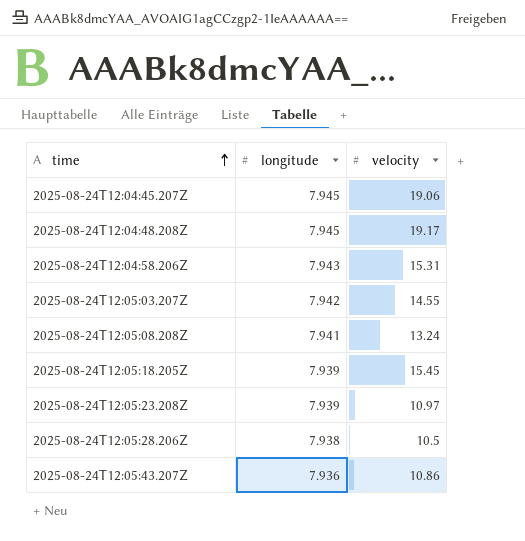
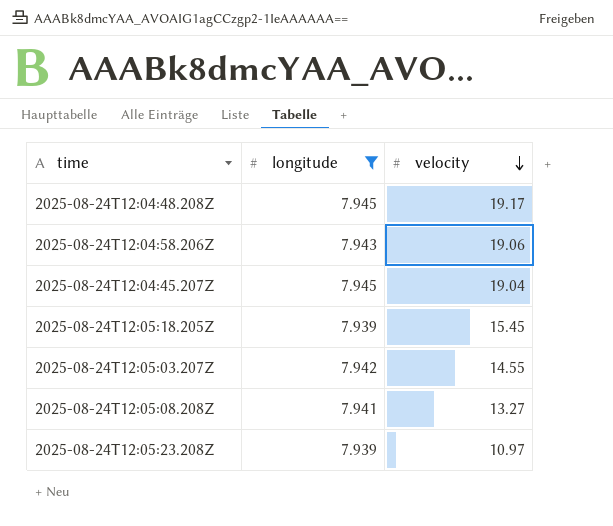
filter: none -> longitude >= 7.939
row order: time ascending -> velocity descending
2025-08-24T12:04:58.206Z | velocity: 15.31 -> 19.06
2025-08-24T12:04:45.207Z | velocity: 19.06 -> 19.04
2025-08-24T12:05:08.208Z | velocity: 13.24 -> 13.27

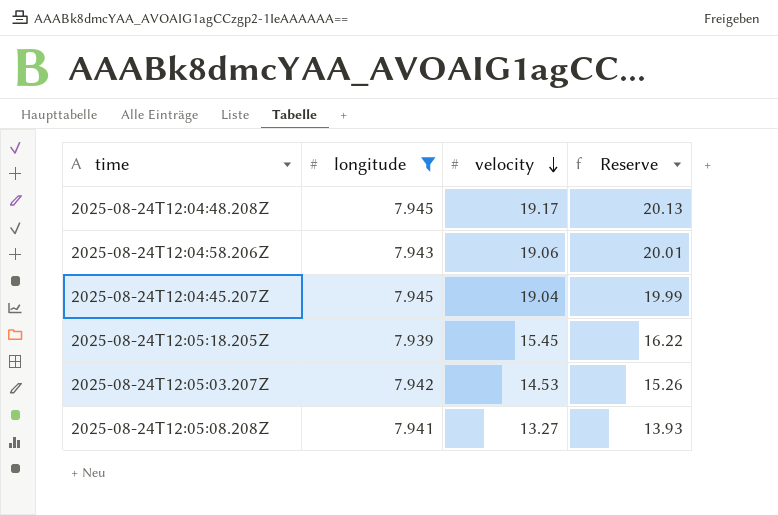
column Reserve | formula: none -> [velocity] * 1.05
row 2025-08-24T12:05:23.208Z: 7.939 | 10.97 -> none
2025-08-24T12:05:03.207Z | velocity: 14.55 -> 14.53

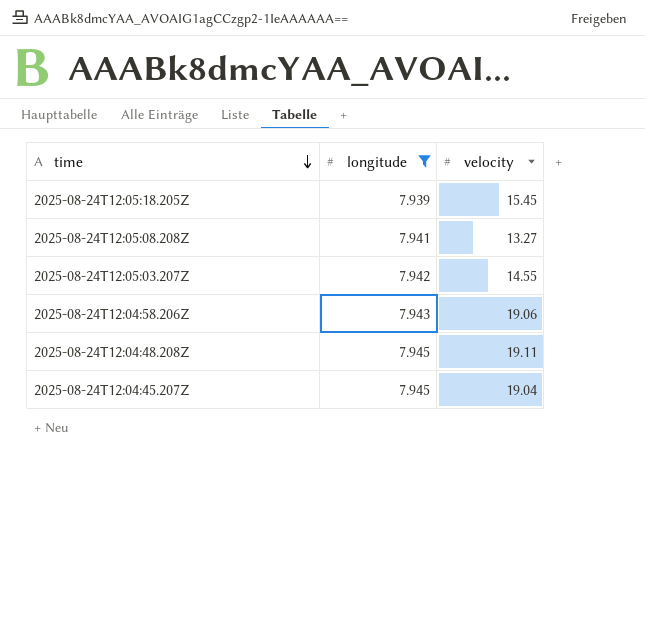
row order: velocity descending -> time descending
column Reserve | formula: [velocity] * 1.05 -> none
2025-08-24T12:05:03.207Z | velocity: 14.53 -> 14.55
2025-08-24T12:04:48.208Z | velocity: 19.17 -> 19.11

